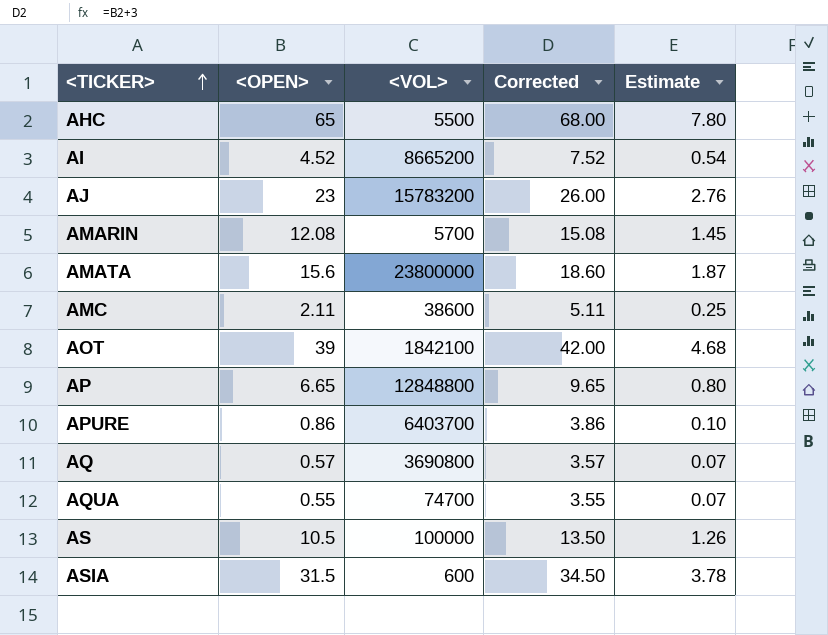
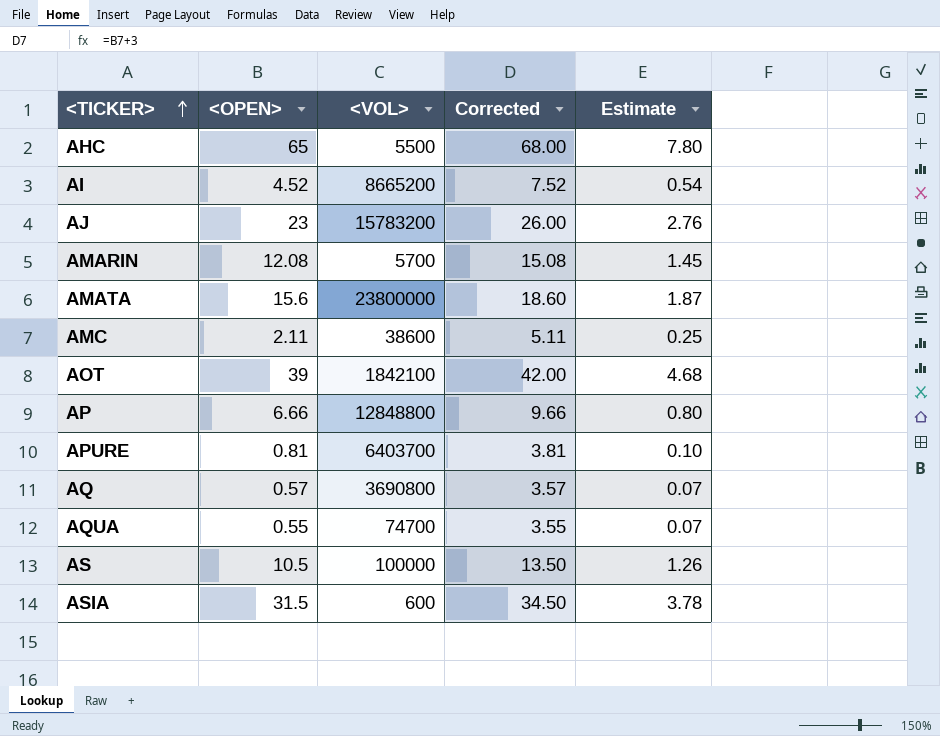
AP | <OPEN>: 6.65 -> 6.66
AP | Corrected: 9.65 -> 9.66
APURE | <OPEN>: 0.86 -> 0.81
APURE | Corrected: 3.86 -> 3.81

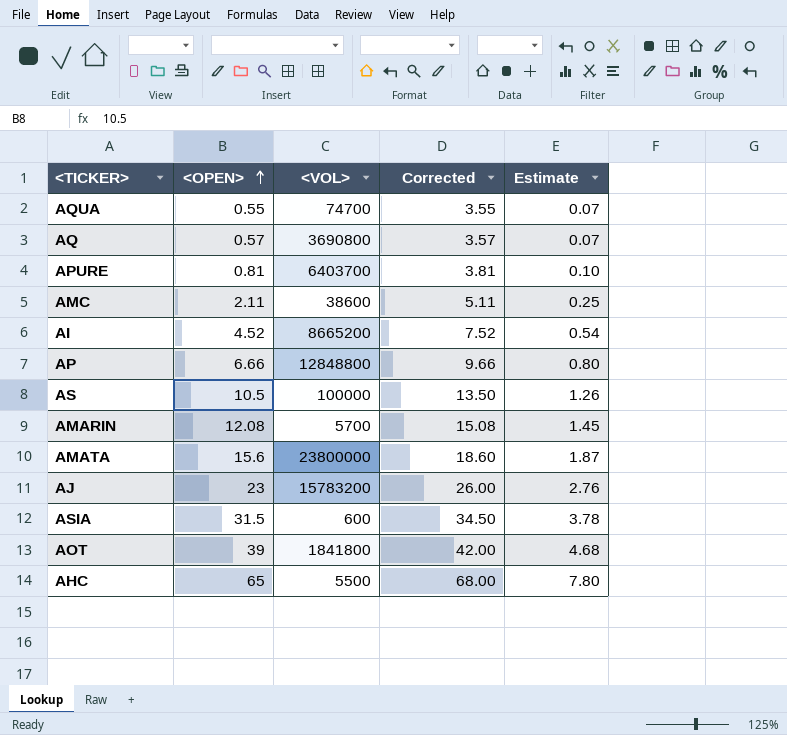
row order: <TICKER> ascending -> <OPEN> ascending
AOT | <VOL>: 1842100 -> 1841800

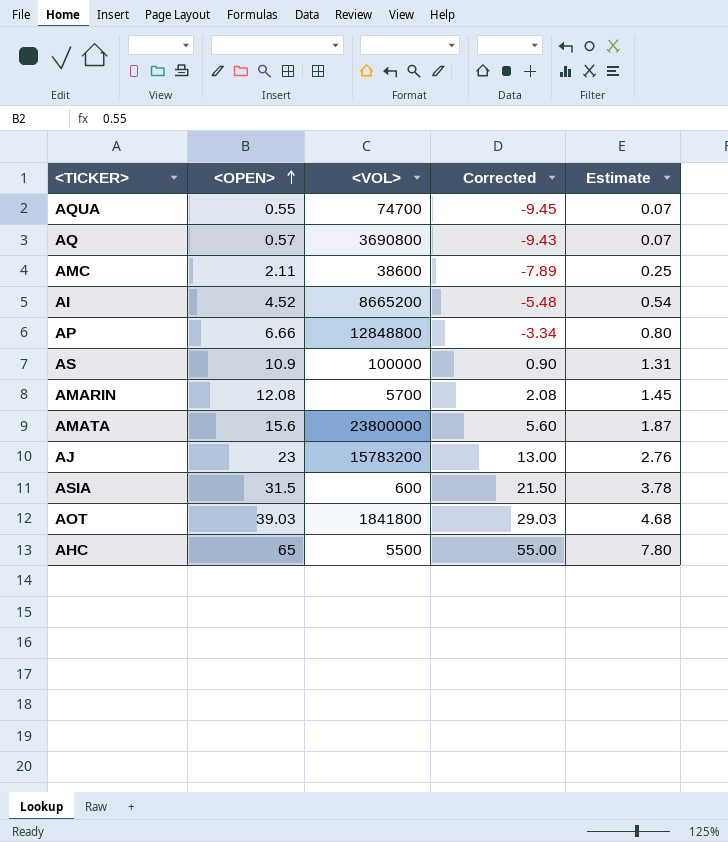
column Corrected | formula: [<OPEN>] + 3 -> [<OPEN>] - 10
row APURE: 0.81 | 6403700 | 3.81 | 0.10 -> none
AS | <OPEN>: 10.5 -> 10.9
AS | Estimate: 1.26 -> 1.31
AOT | <OPEN>: 39 -> 39.03

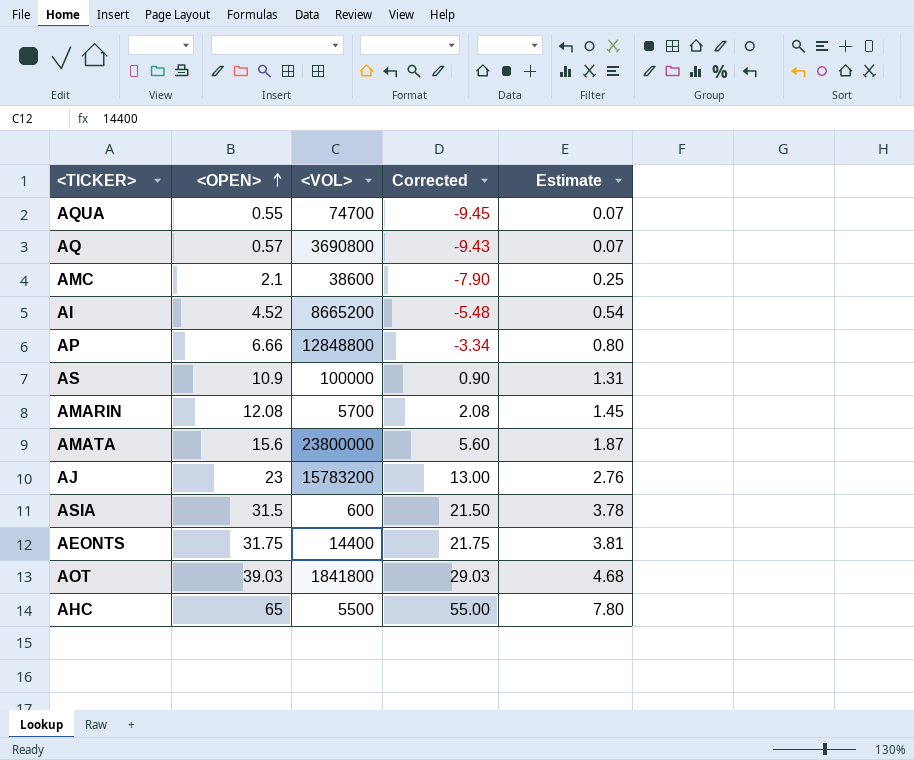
AMC | <OPEN>: 2.11 -> 2.1
AMC | Corrected: -7.89 -> -7.90
row AEONTS: none -> 31.75 | 14400 | 21.75 | 3.81

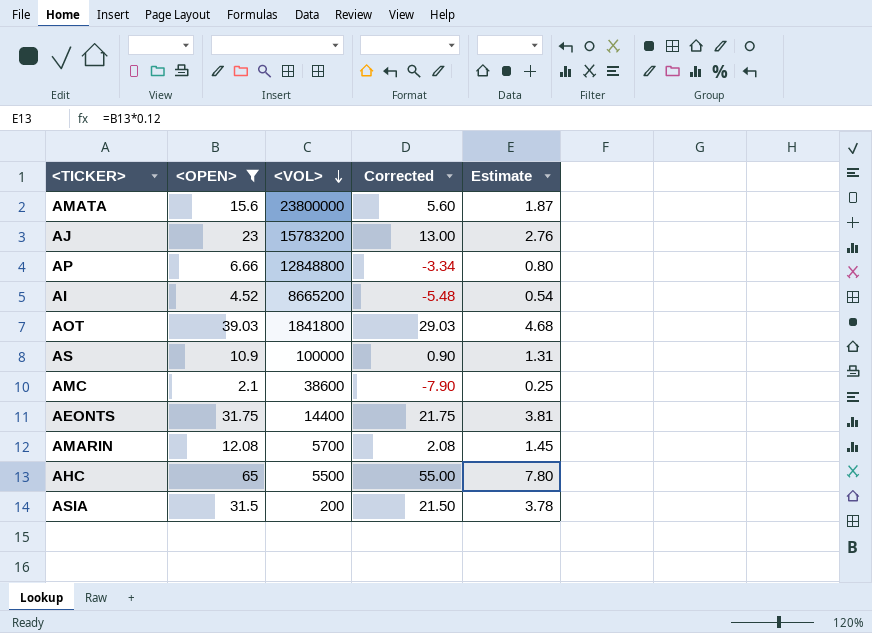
filter: none -> <OPEN> >= 2.1
row order: <OPEN> ascending -> <VOL> descending
ASIA | <VOL>: 600 -> 200

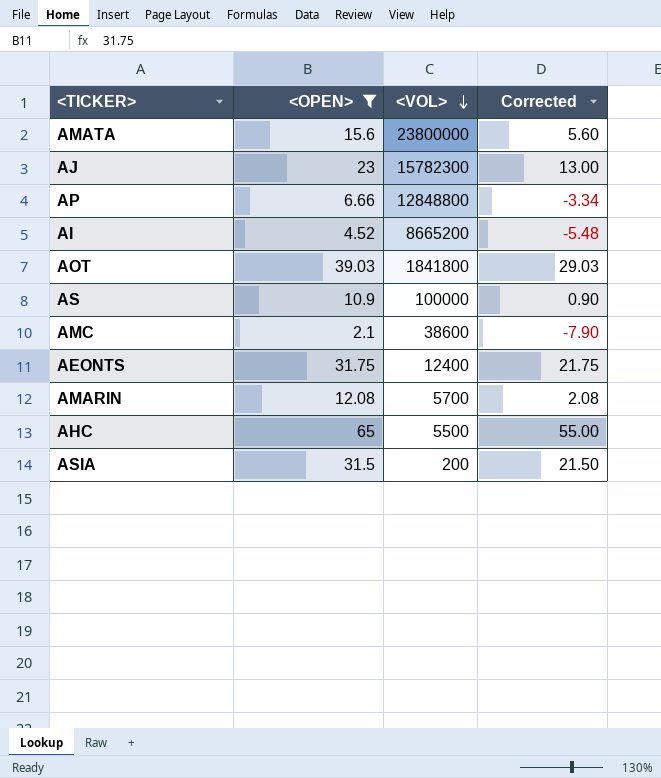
column Estimate | formula: [<OPEN>] * 0.12 -> none
AJ | <VOL>: 15783200 -> 15782300
AEONTS | <VOL>: 14400 -> 12400

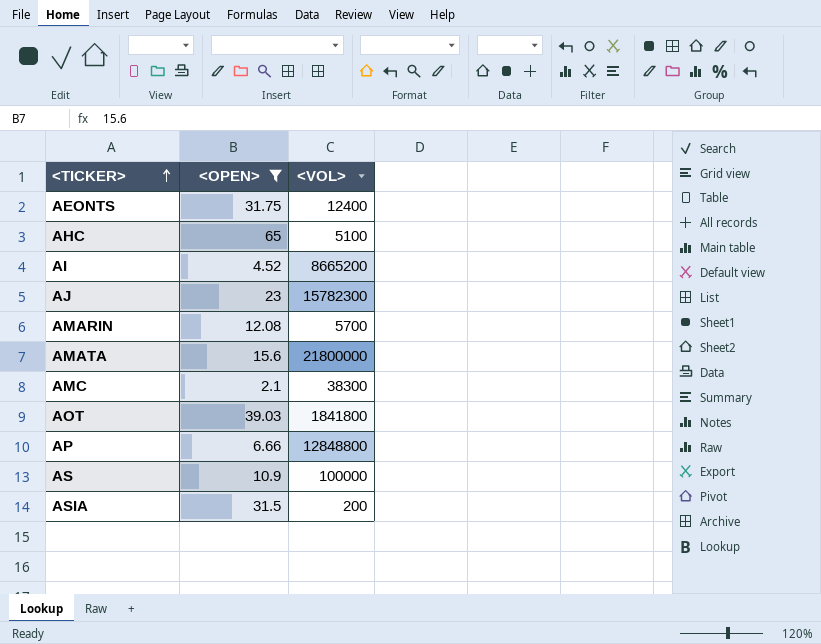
row order: <VOL> descending -> <TICKER> ascending
column Corrected | formula: [<OPEN>] - 10 -> none
AHC | <VOL>: 5500 -> 5100
AMATA | <VOL>: 23800000 -> 21800000
AMC | <VOL>: 38600 -> 38300

